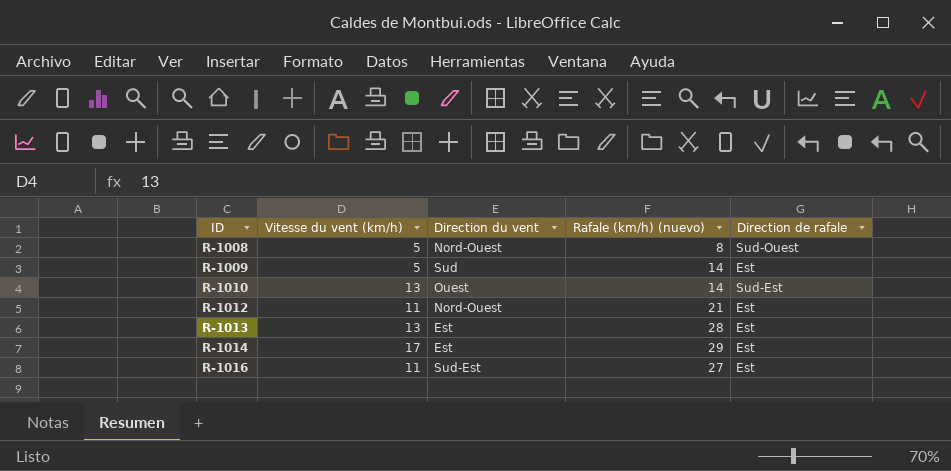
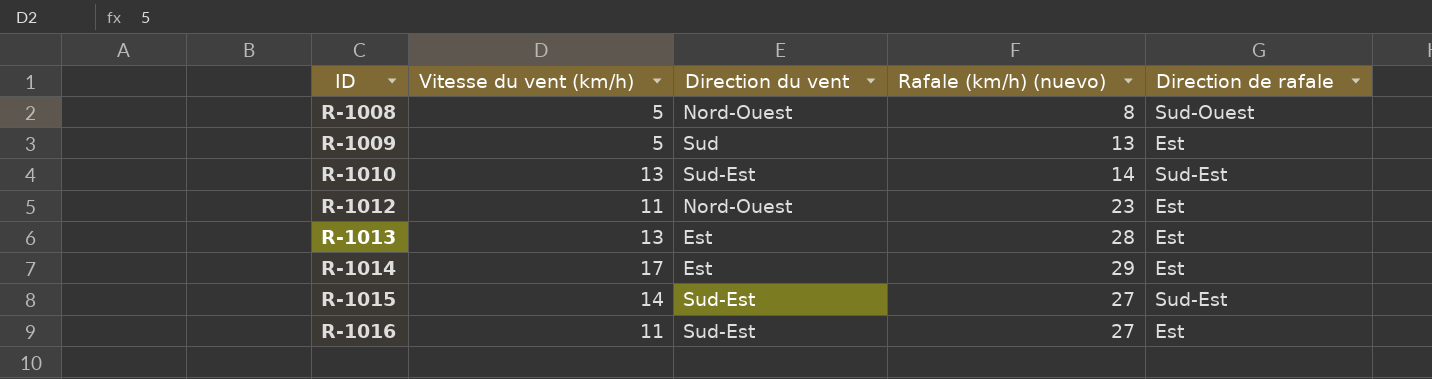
R-1009 | Rafale (km/h) (nuevo): 14 -> 13
R-1010 | Direction du vent: Ouest -> Sud-Est
R-1012 | Rafale (km/h) (nuevo): 21 -> 23
row R-1015: none -> 14 | Sud-Est | 27 | Sud-Est

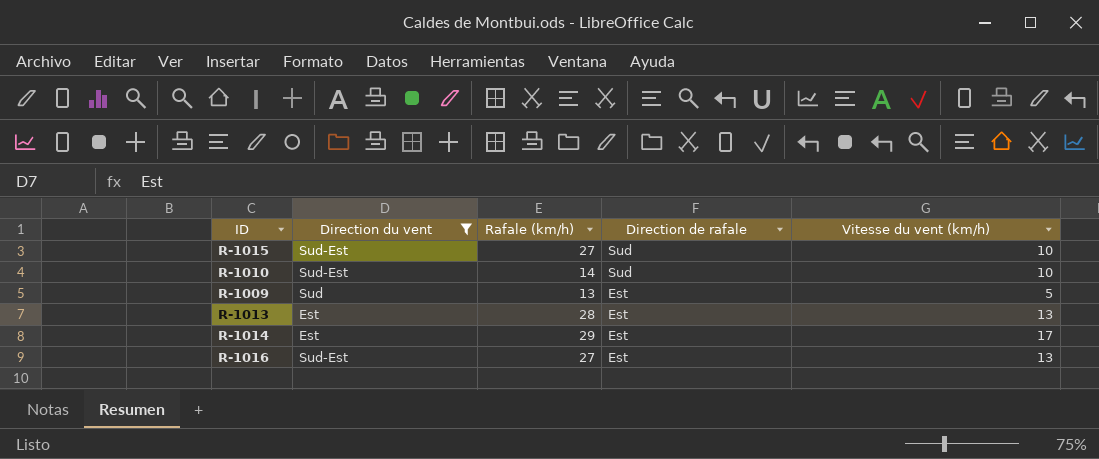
filter: none -> Direction du vent != Nord-Ouest
row order: ID ascending -> Direction de rafale descending
column name: Rafale (km/h) (nuevo) -> Rafale (km/h)
column Vitesse du vent (km/h) | position: 2 -> 5
R-1015 | Direction de rafale: Sud-Est -> Sud
R-1015 | Vitesse du vent (km/h): 14 -> 10
R-1010 | Direction de rafale: Sud-Est -> Sud
R-1010 | Vitesse du vent (km/h): 13 -> 10
R-1016 | Vitesse du vent (km/h): 11 -> 13

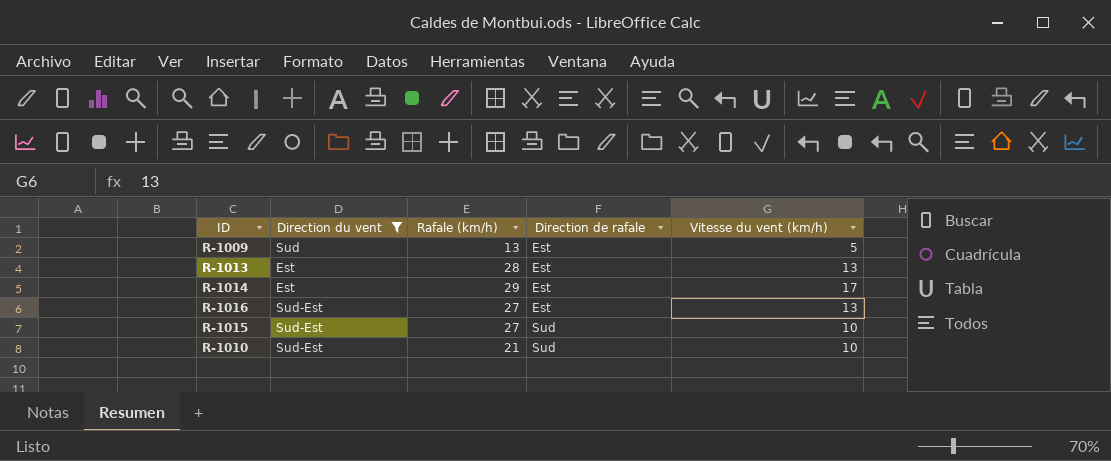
row order: Direction de rafale descending -> Direction de rafale ascending
R-1010 | Rafale (km/h): 14 -> 21

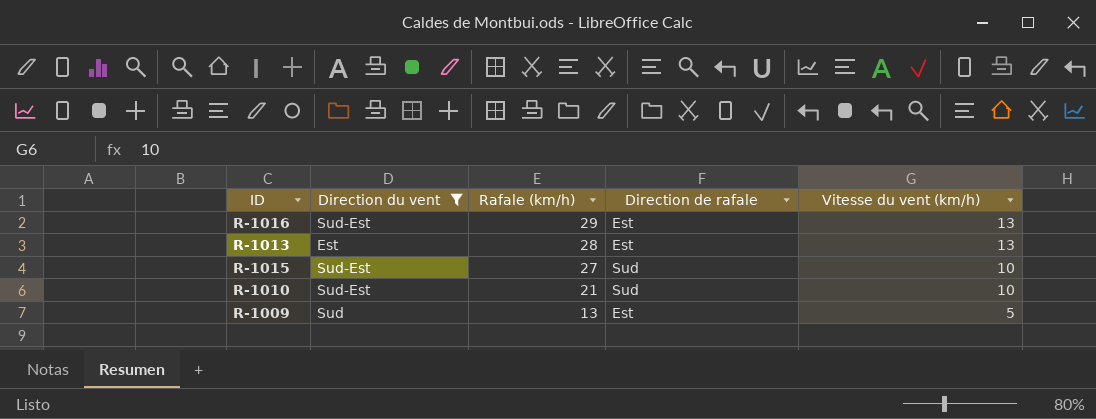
row order: Direction de rafale ascending -> Rafale (km/h) descending
row R-1014: Est | 29 | Est | 17 -> none
R-1016 | Rafale (km/h): 27 -> 29

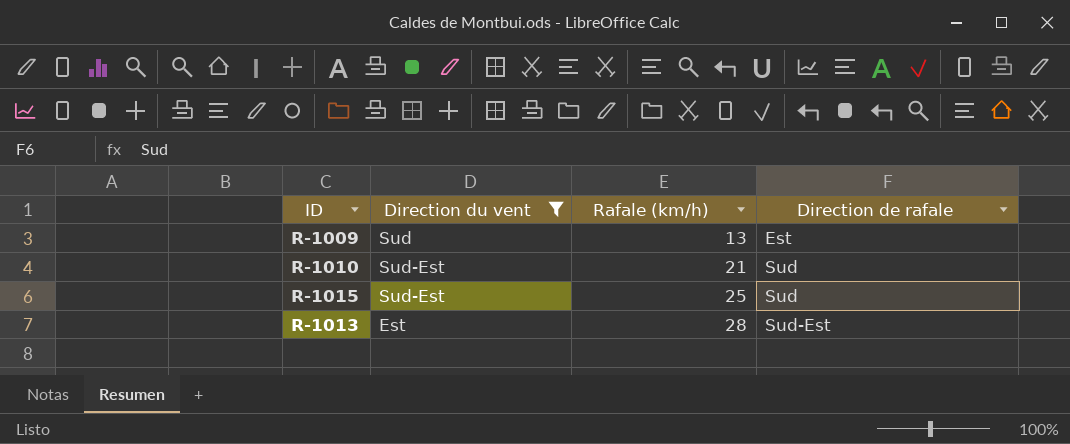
row order: Rafale (km/h) descending -> Rafale (km/h) ascending
column Vitesse du vent (km/h) | position: 5 -> none
row R-1016: Sud-Est | 29 | Est | 13 -> none
R-1015 | Rafale (km/h): 27 -> 25
R-1013 | Direction de rafale: Est -> Sud-Est

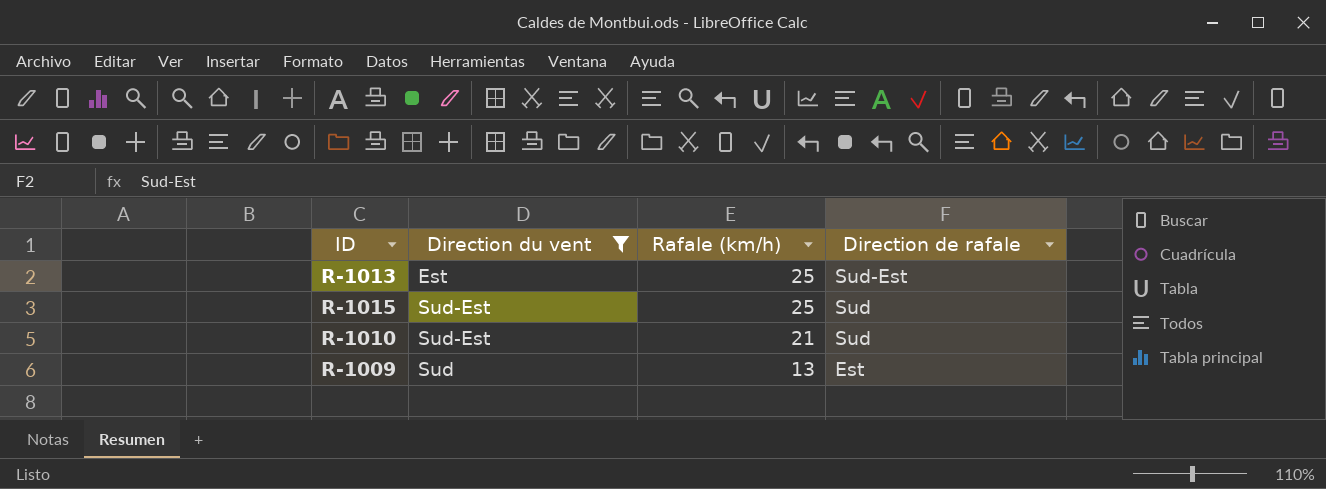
row order: Rafale (km/h) ascending -> Rafale (km/h) descending
R-1013 | Rafale (km/h): 28 -> 25

